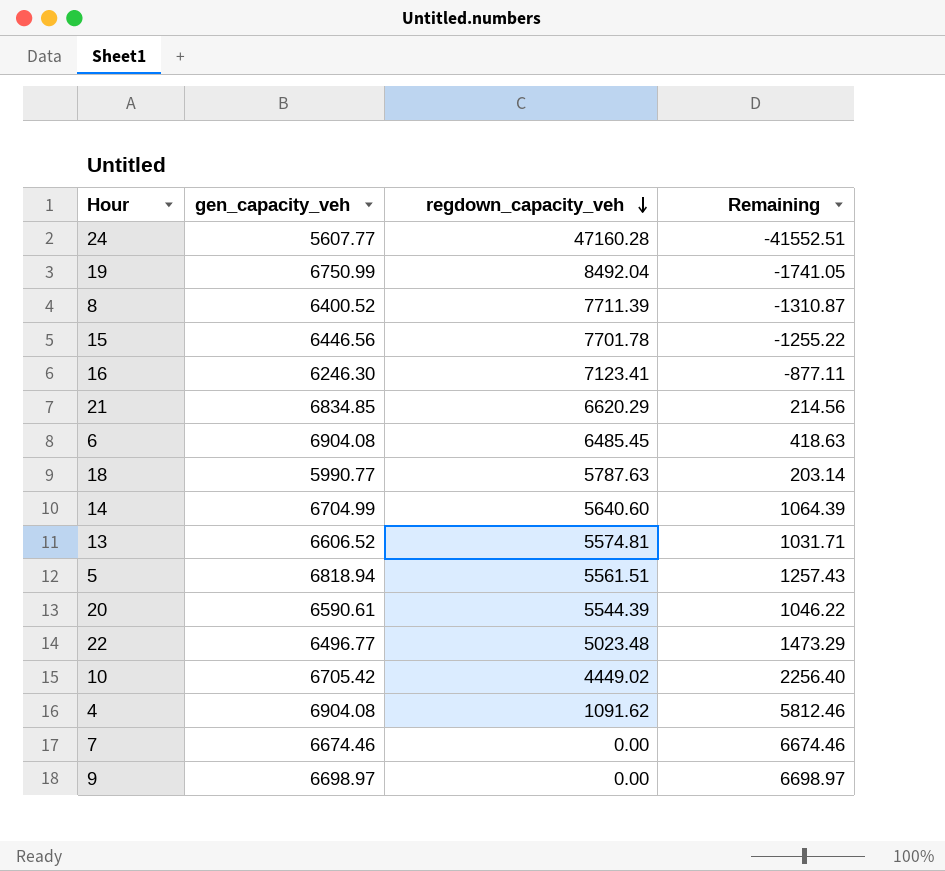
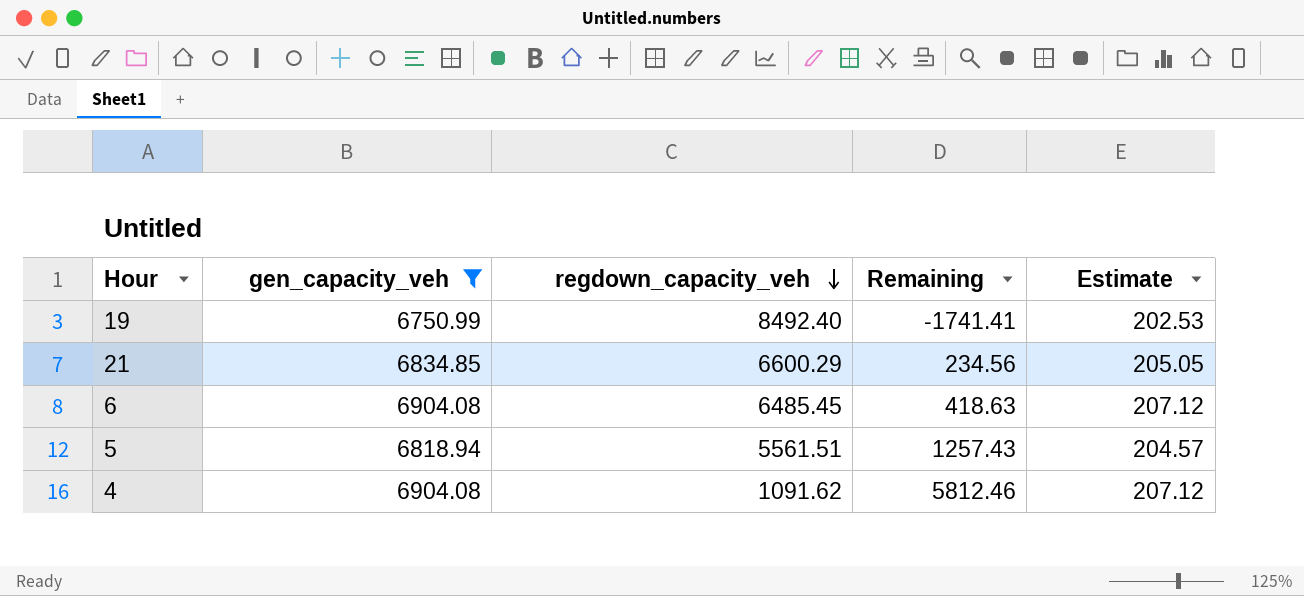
filter: none -> gen_capacity_veh >= 6750.99
column Estimate | formula: none -> [gen_capacity_veh] * 0.03
19 | regdown_capacity_veh: 8492.04 -> 8492.40
19 | Remaining: -1741.05 -> -1741.41
21 | regdown_capacity_veh: 6620.29 -> 6600.29
21 | Remaining: 214.56 -> 234.56

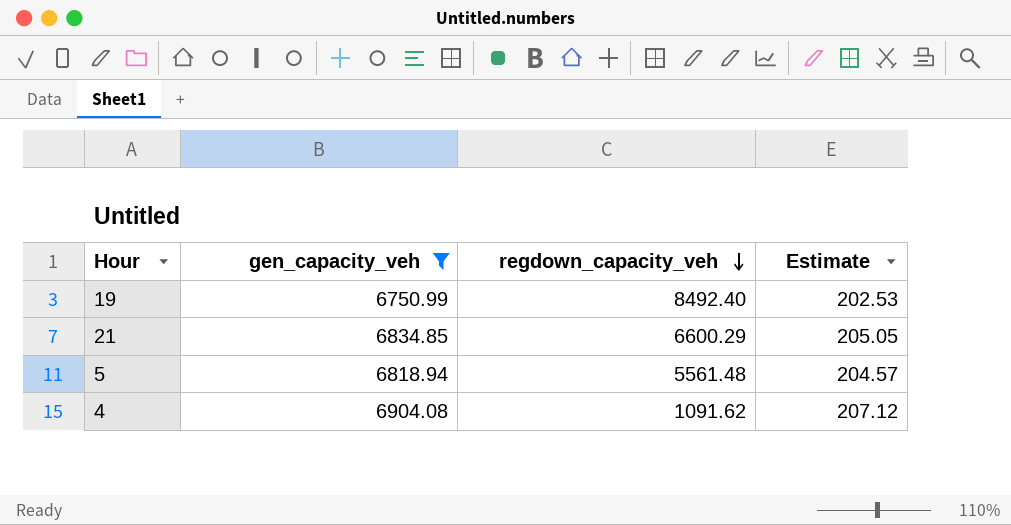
column Remaining | formula: [gen_capacity_veh] - [regdown_capacity_veh] -> none
row 6: 6904.08 | 6485.45 | 418.63 | 207.12 -> none
5 | regdown_capacity_veh: 5561.51 -> 5561.48

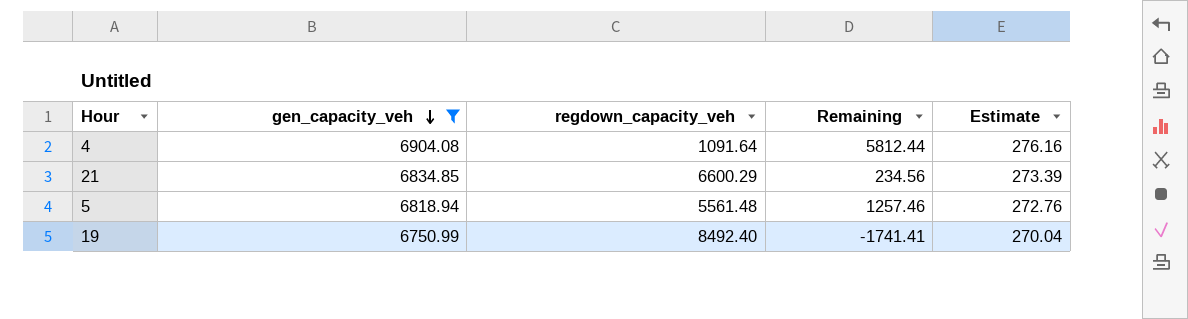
row order: regdown_capacity_veh descending -> gen_capacity_veh descending
column Remaining | formula: none -> [gen_capacity_veh] - [regdown_capacity_veh]
column Estimate | formula: [gen_capacity_veh] * 0.03 -> [gen_capacity_veh] * 0.04
4 | regdown_capacity_veh: 1091.62 -> 1091.64

